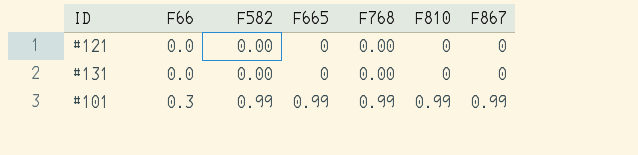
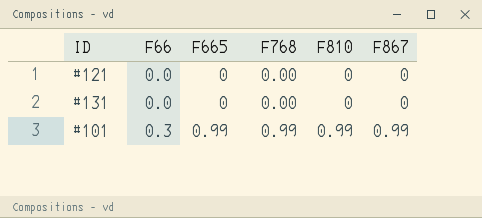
column F582 | position: 3 -> none

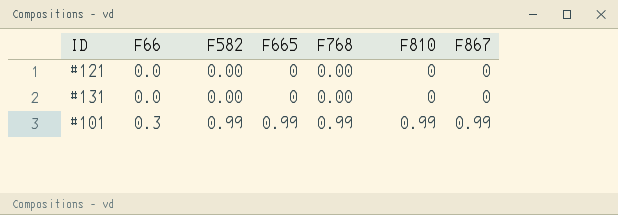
column F582 | position: none -> 3

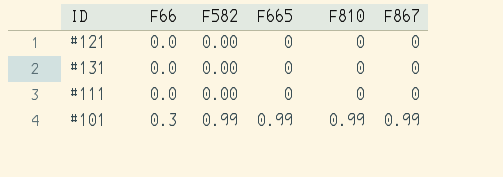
column F768 | position: 5 -> none
row #111: none -> 0.0 | 0.00 | 0 | 0 | 0

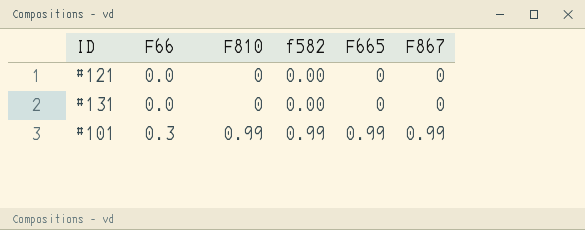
column F810 | position: 5 -> 3
column name: F582 -> f582
row #111: 0.0 | 0.00 | 0 | 0 | 0 -> none

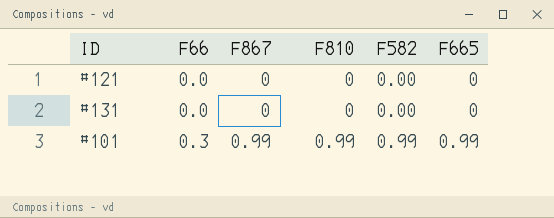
column F867 | position: 6 -> 3
column name: f582 -> F582

